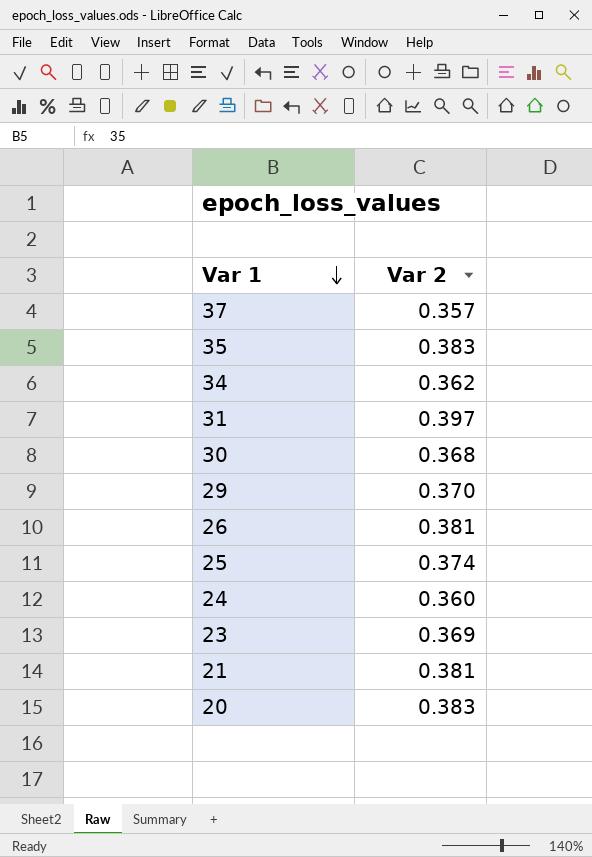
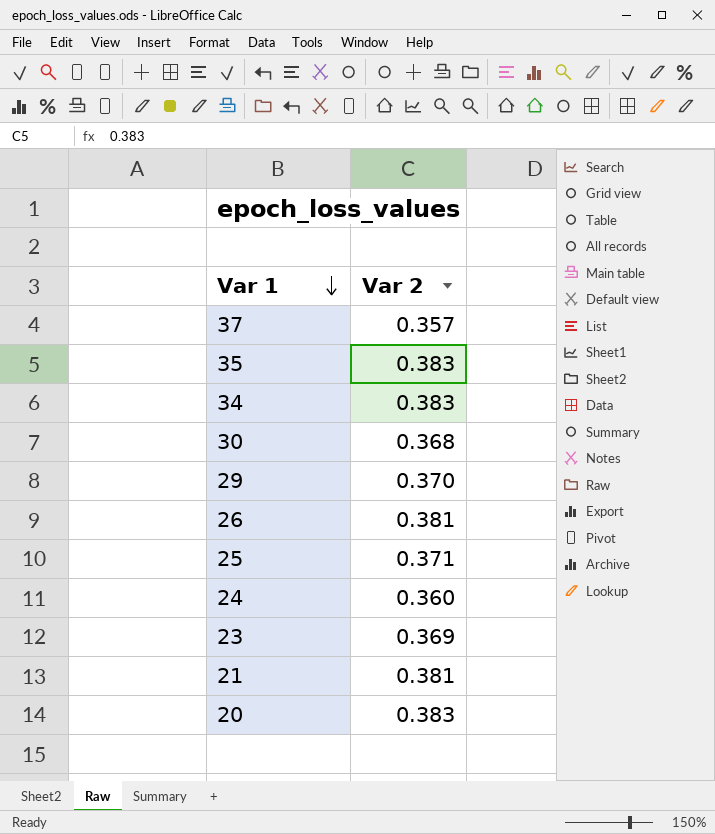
row 31: 0.397 -> none
34 | Var 2: 0.362 -> 0.383
25 | Var 2: 0.374 -> 0.371

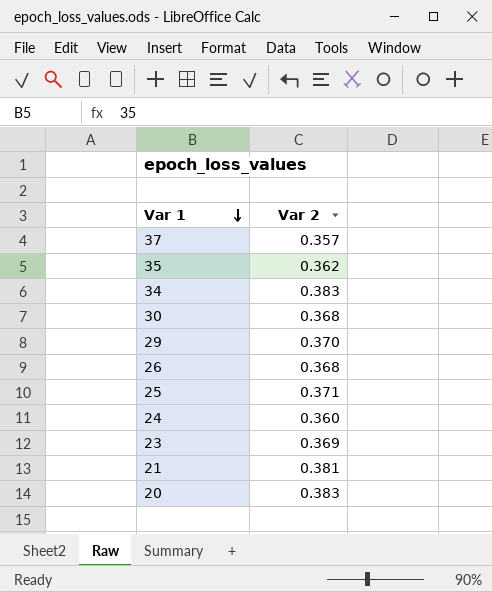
35 | Var 2: 0.383 -> 0.362
26 | Var 2: 0.381 -> 0.368

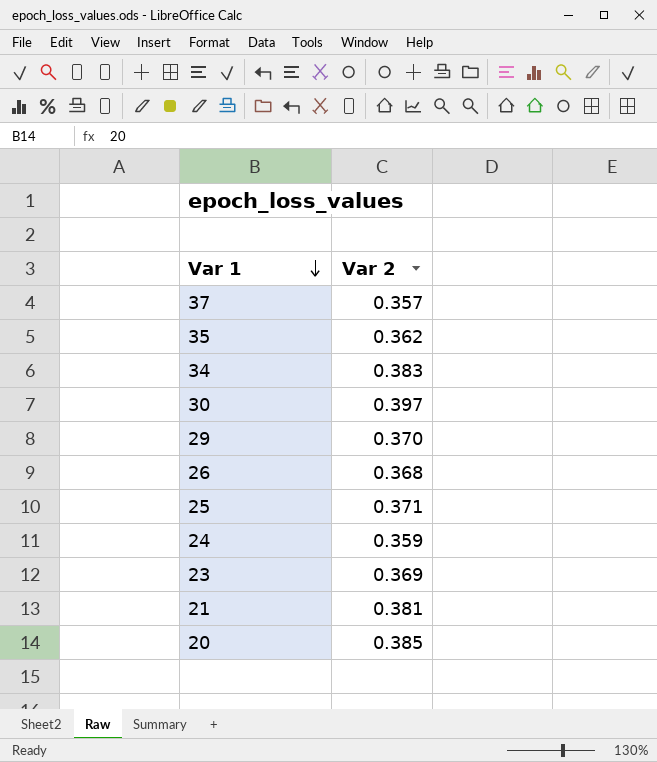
30 | Var 2: 0.368 -> 0.397
24 | Var 2: 0.360 -> 0.359
20 | Var 2: 0.383 -> 0.385

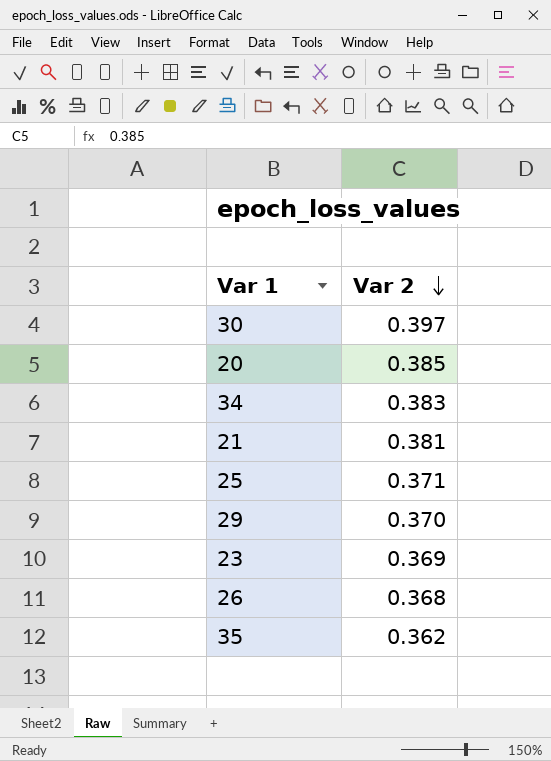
row order: Var 1 descending -> Var 2 descending
row 37: 0.357 -> none
row 24: 0.359 -> none

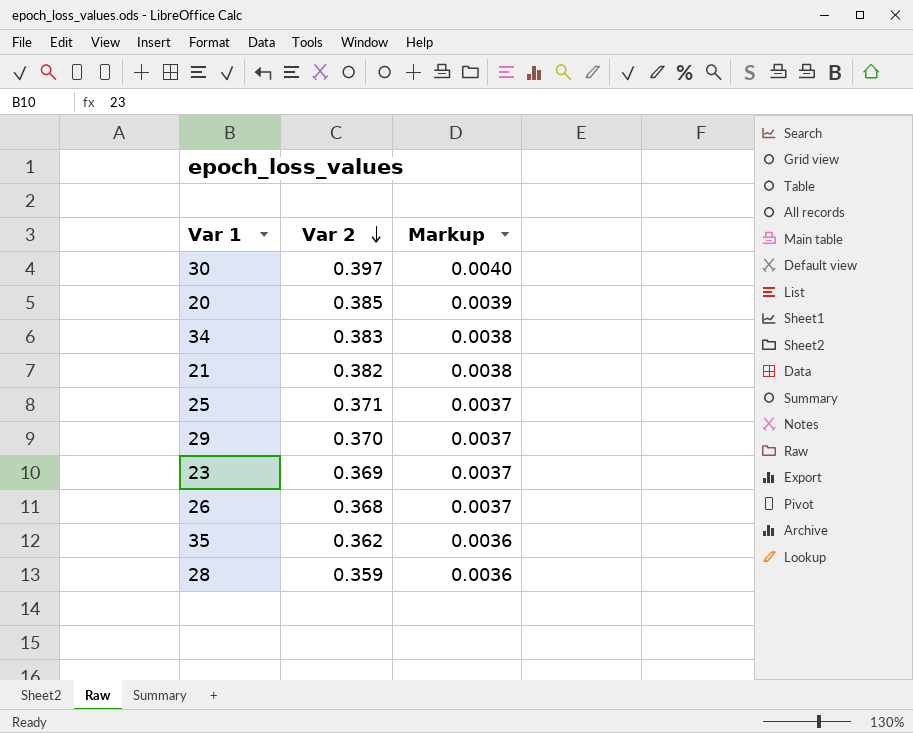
column Markup | formula: none -> [Var 2] * 0.01
21 | Var 2: 0.381 -> 0.382
row 28: none -> 0.359 | 0.0036

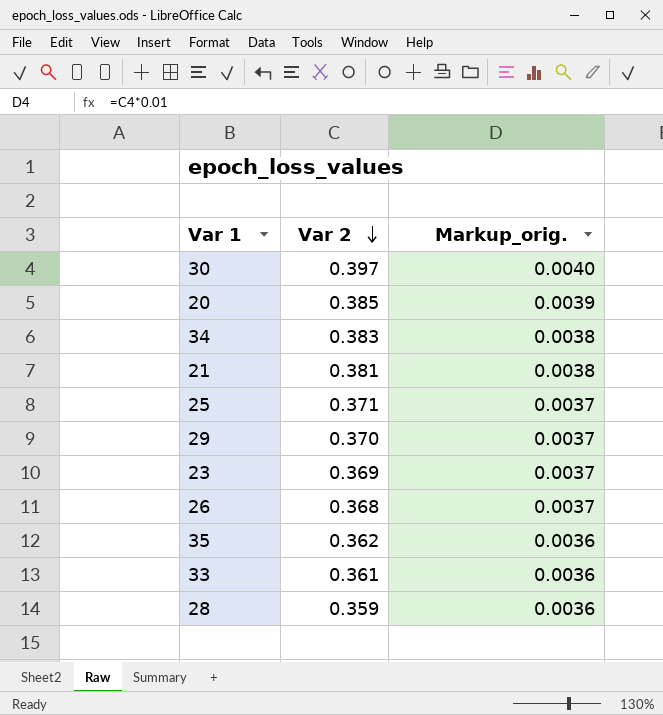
column name: Markup -> Markup_orig.
21 | Var 2: 0.382 -> 0.381
row 33: none -> 0.361 | 0.0036

